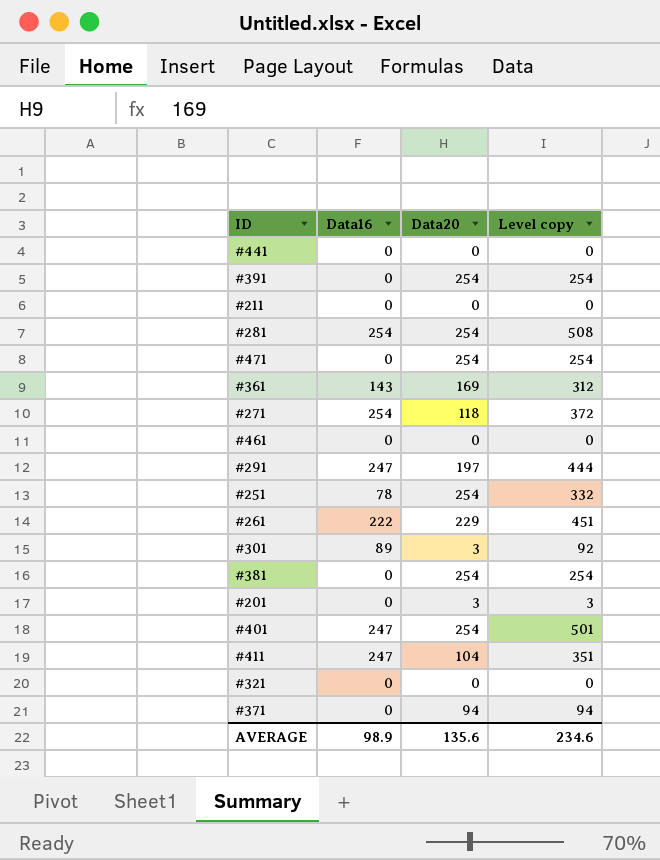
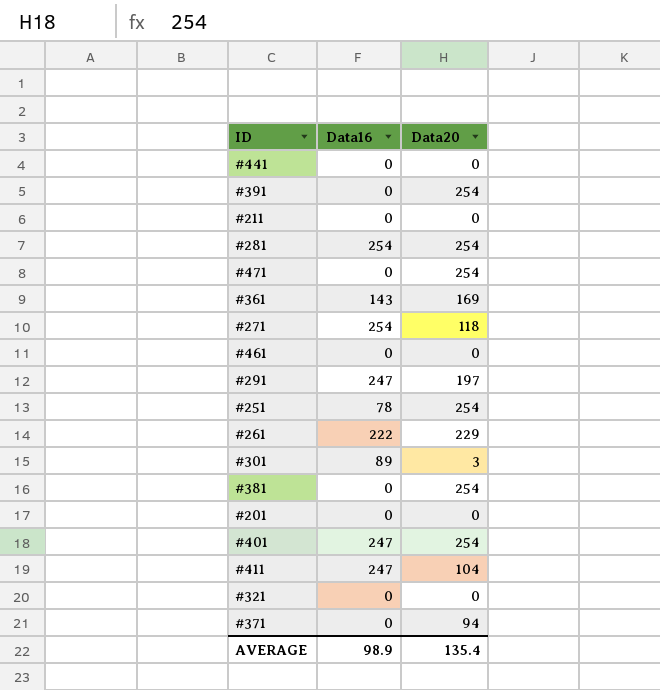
column Level copy | formula: [Data16] + [Data20] -> none
#201 | Data20: 3 -> 0
AVERAGE | Data20: 135.6 -> 135.4

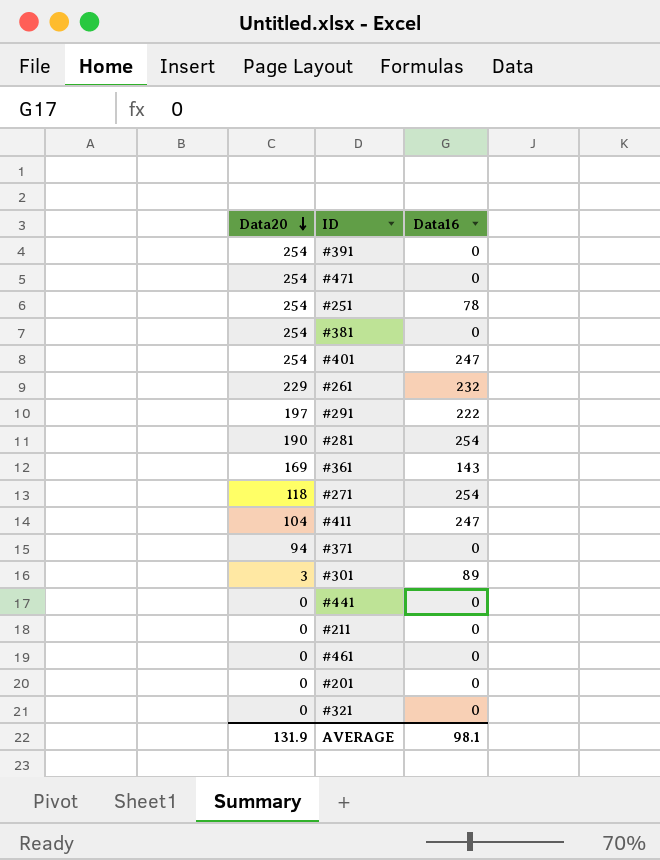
row order: none -> Data20 descending
column Data20 | position: 3 -> 1
#261 | Data16: 222 -> 232
#291 | Data16: 247 -> 222
#281 | Data20: 254 -> 190
AVERAGE | Data20: 135.4 -> 131.9
AVERAGE | Data16: 98.9 -> 98.1

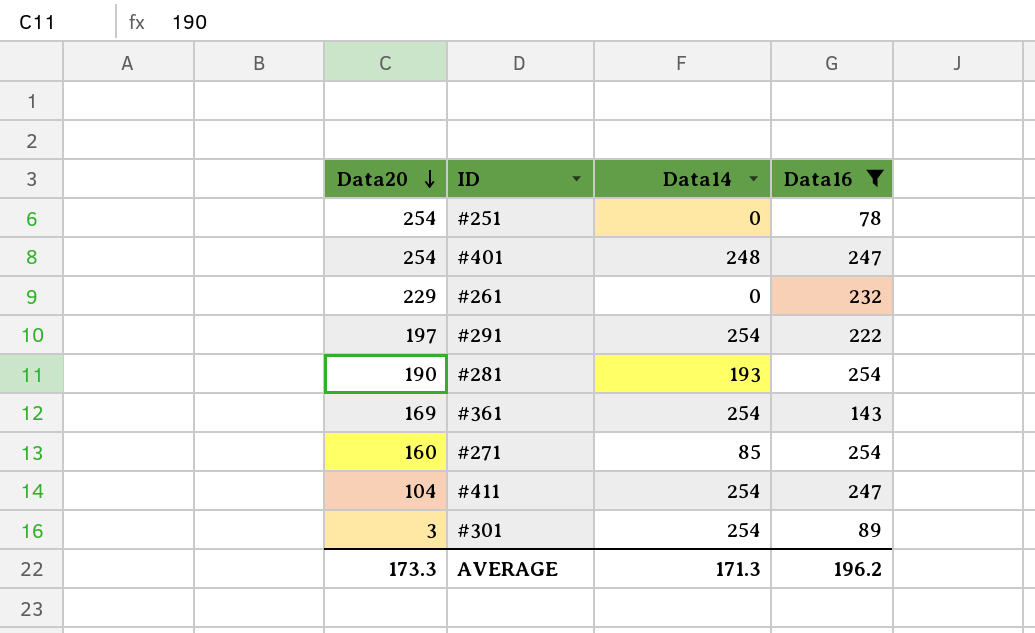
filter: none -> Data16 != 0
column Data14 | position: none -> 3
#271 | Data20: 118 -> 160
AVERAGE | Data20: 131.9 -> 173.3
AVERAGE | Data16: 98.1 -> 196.2

